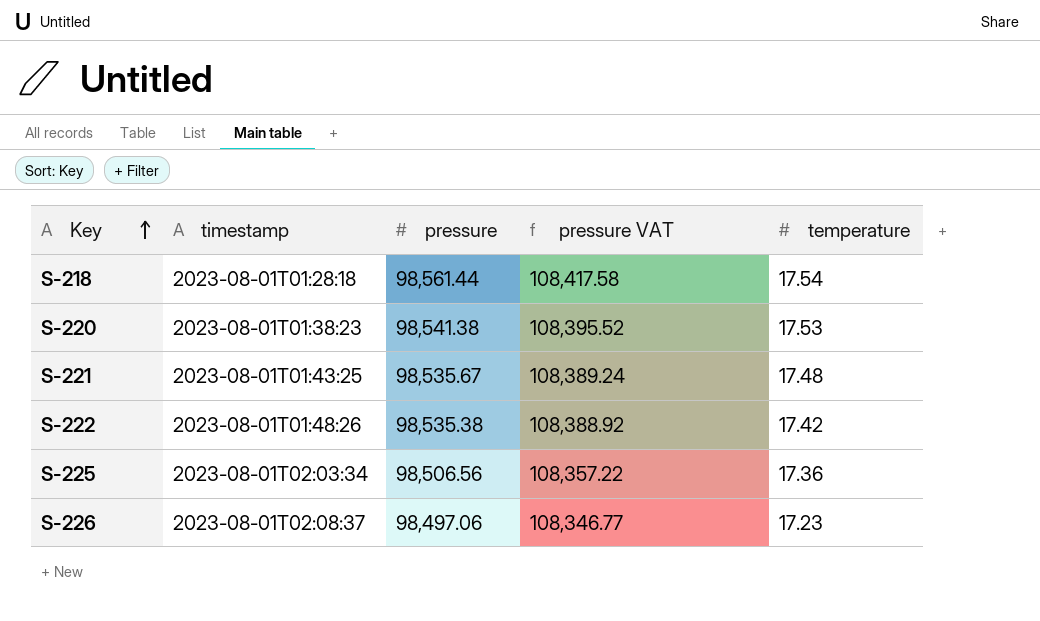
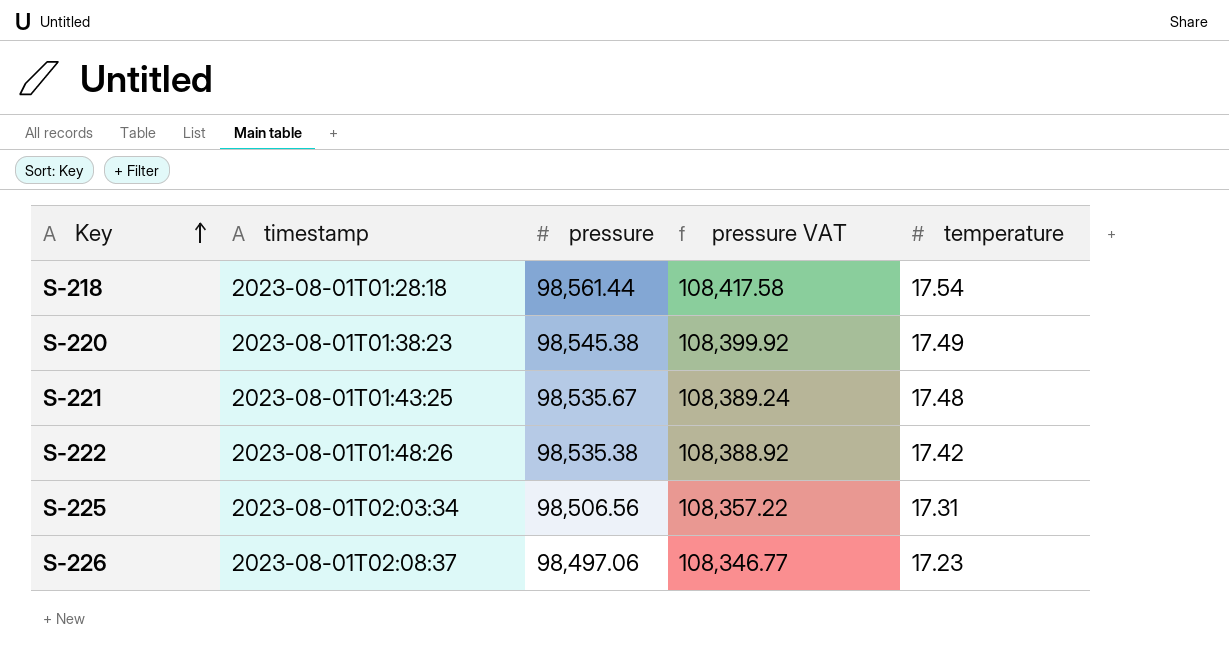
S-220 | pressure: 98,541.38 -> 98,545.38
S-220 | pressure VAT: 108,395.52 -> 108,399.92
S-220 | temperature: 17.53 -> 17.49
S-225 | temperature: 17.36 -> 17.31

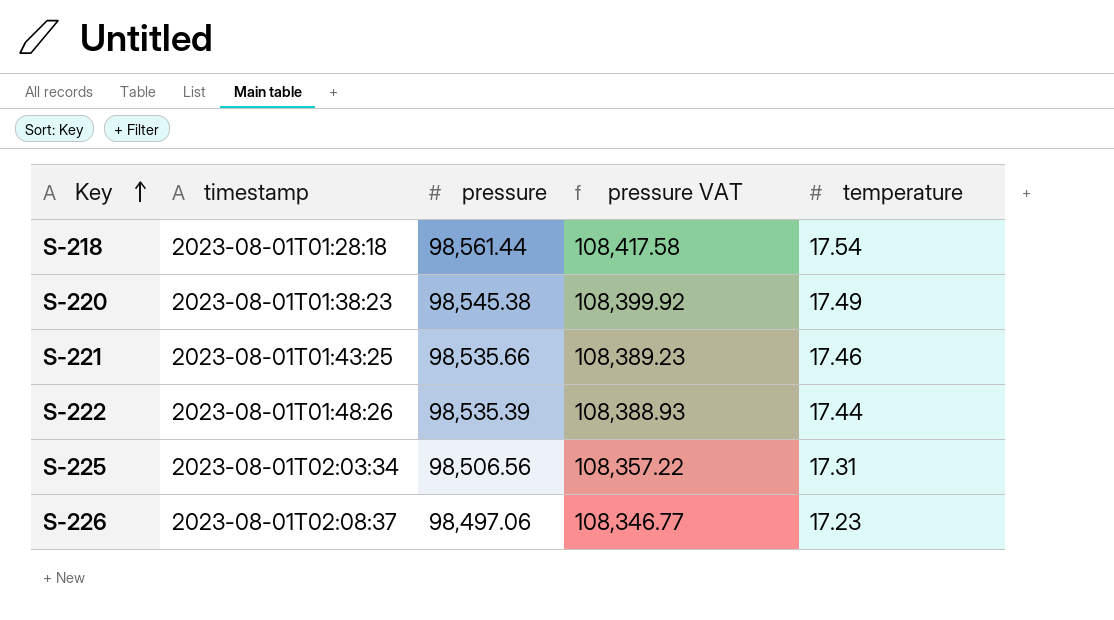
S-221 | pressure: 98,535.67 -> 98,535.66
S-221 | pressure VAT: 108,389.24 -> 108,389.23
S-221 | temperature: 17.48 -> 17.46
S-222 | pressure: 98,535.38 -> 98,535.39
S-222 | pressure VAT: 108,388.92 -> 108,388.93
S-222 | temperature: 17.42 -> 17.44

